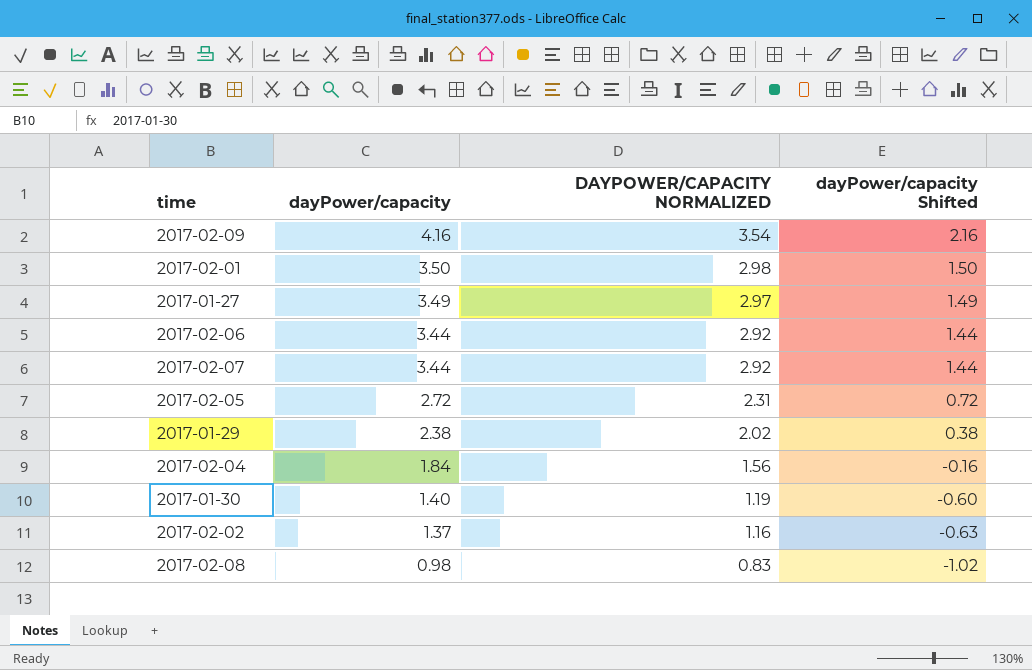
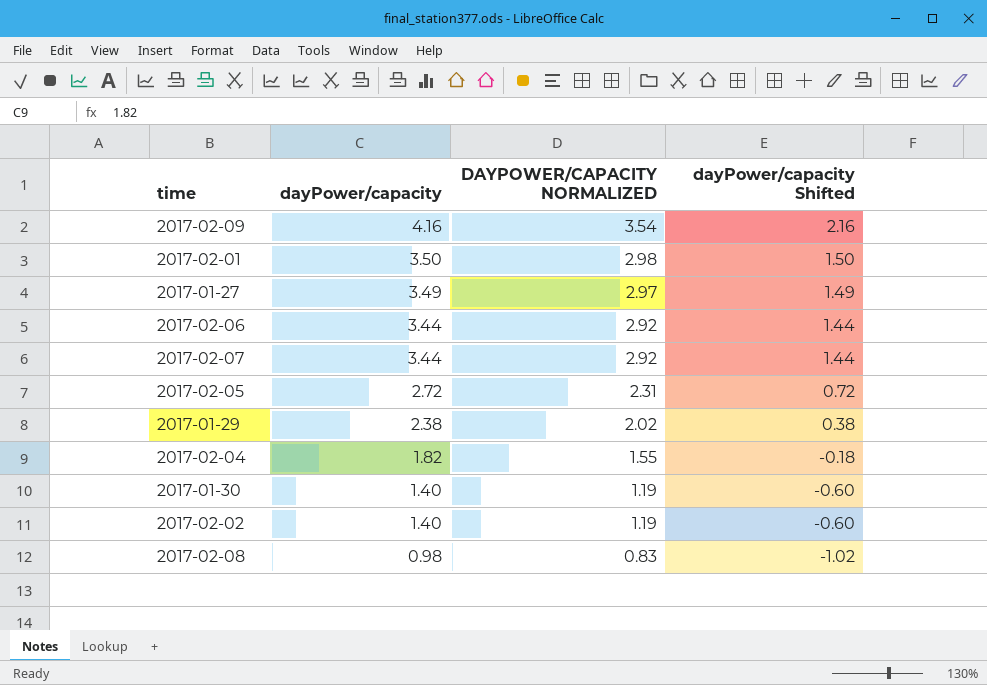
2017-02-04 | dayPower/capacity: 1.84 -> 1.82
2017-02-04 | DAYPOWER/CAPACITY NORMALIZED: 1.56 -> 1.55
2017-02-04 | dayPower/capacity Shifted: -0.16 -> -0.18
2017-02-02 | dayPower/capacity: 1.37 -> 1.40
2017-02-02 | DAYPOWER/CAPACITY NORMALIZED: 1.16 -> 1.19
2017-02-02 | dayPower/capacity Shifted: -0.63 -> -0.60

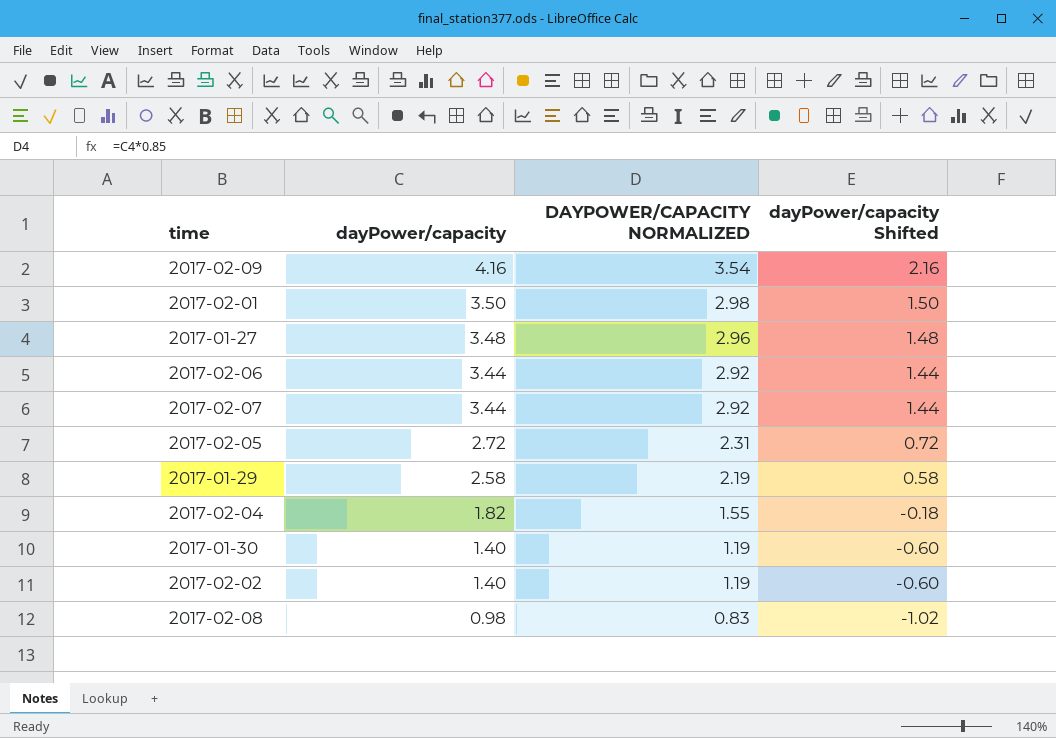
2017-01-27 | dayPower/capacity: 3.49 -> 3.48
2017-01-27 | DAYPOWER/CAPACITY NORMALIZED: 2.97 -> 2.96
2017-01-27 | dayPower/capacity Shifted: 1.49 -> 1.48
2017-01-29 | dayPower/capacity: 2.38 -> 2.58
2017-01-29 | DAYPOWER/CAPACITY NORMALIZED: 2.02 -> 2.19
2017-01-29 | dayPower/capacity Shifted: 0.38 -> 0.58

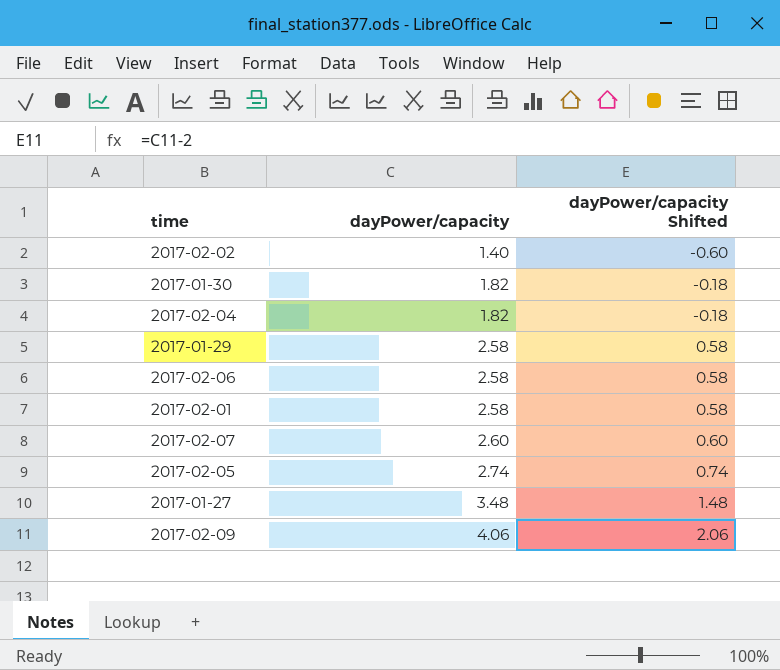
row order: dayPower/capacity descending -> dayPower/capacity ascending
column DAYPOWER/CAPACITY NORMALIZED | formula: [dayPower/capacity] * 0.85 -> none
row 2017-02-08: 0.98 | 0.83 | -1.02 -> none
2017-01-30 | dayPower/capacity: 1.40 -> 1.82
2017-01-30 | dayPower/capacity Shifted: -0.60 -> -0.18
2017-02-06 | dayPower/capacity: 3.44 -> 2.58
2017-02-06 | dayPower/capacity Shifted: 1.44 -> 0.58
2017-02-01 | dayPower/capacity: 3.50 -> 2.58
2017-02-01 | dayPower/capacity Shifted: 1.50 -> 0.58
2017-02-07 | dayPower/capacity: 3.44 -> 2.60
2017-02-07 | dayPower/capacity Shifted: 1.44 -> 0.60
2017-02-05 | dayPower/capacity: 2.72 -> 2.74
2017-02-05 | dayPower/capacity Shifted: 0.72 -> 0.74
2017-02-09 | dayPower/capacity: 4.16 -> 4.06
2017-02-09 | dayPower/capacity Shifted: 2.16 -> 2.06

